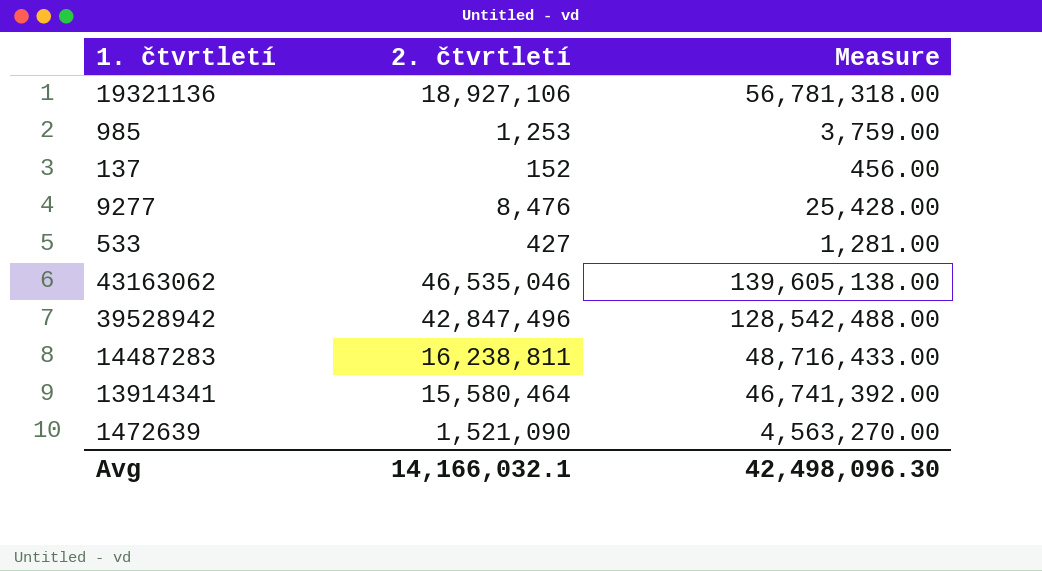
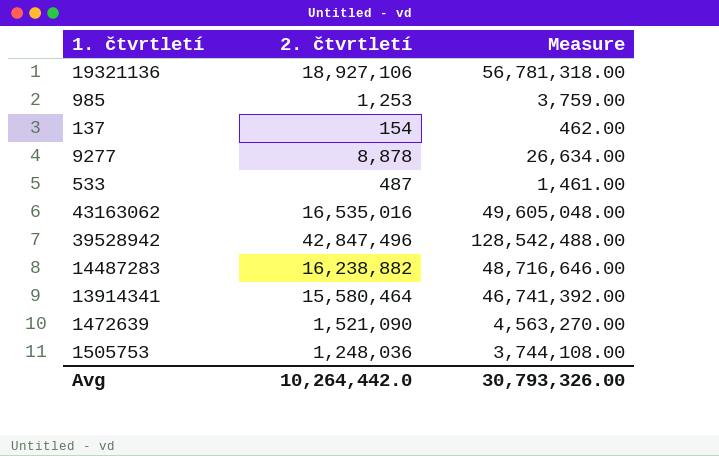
137 | 2. čtvrtletí: 152 -> 154
137 | Measure: 456.00 -> 462.00
9277 | 2. čtvrtletí: 8,476 -> 8,878
9277 | Measure: 25,428.00 -> 26,634.00
533 | 2. čtvrtletí: 427 -> 487
533 | Measure: 1,281.00 -> 1,461.00
43163062 | 2. čtvrtletí: 46,535,046 -> 16,535,016
43163062 | Measure: 139,605,138.00 -> 49,605,048.00
14487283 | 2. čtvrtletí: 16,238,811 -> 16,238,882
14487283 | Measure: 48,716,433.00 -> 48,716,646.00
row 1505753: none -> 1,248,036 | 3,744,108.00
Avg | 2. čtvrtletí: 14,166,032.1 -> 10,264,442.0
Avg | Measure: 42,498,096.30 -> 30,793,326.00

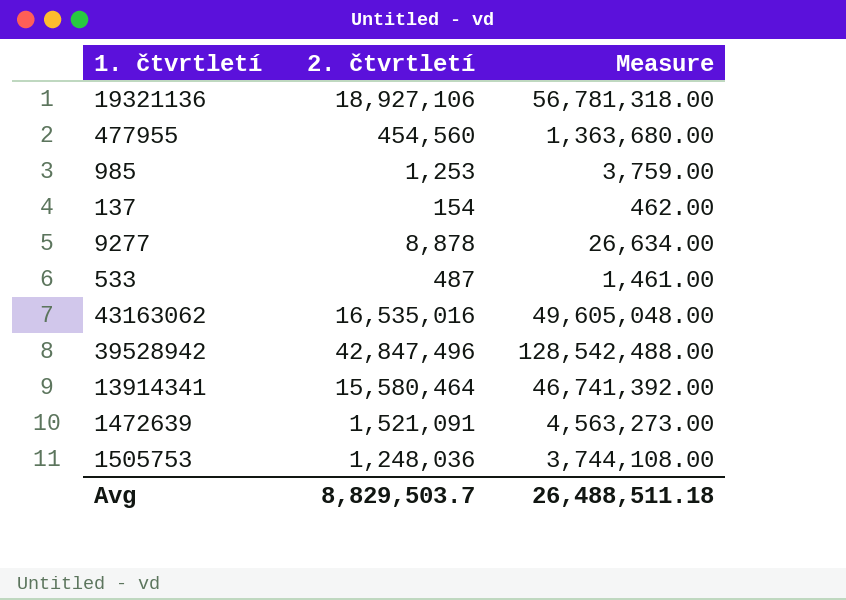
row 14487283: 16,238,882 | 48,716,646.00 -> none
row 477955: none -> 454,560 | 1,363,680.00
1472639 | 2. čtvrtletí: 1,521,090 -> 1,521,091
1472639 | Measure: 4,563,270.00 -> 4,563,273.00
Avg | 2. čtvrtletí: 10,264,442.0 -> 8,829,503.7
Avg | Measure: 30,793,326.00 -> 26,488,511.18

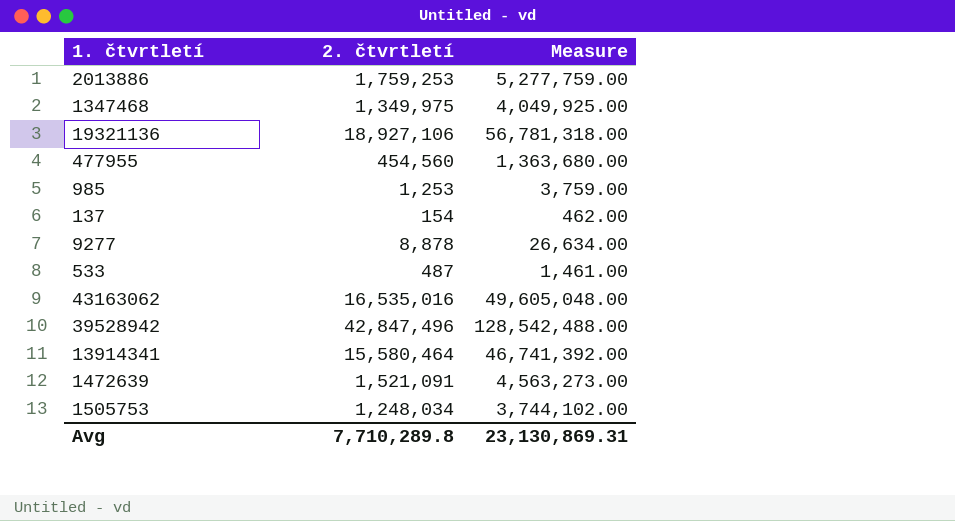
row 2013886: none -> 1,759,253 | 5,277,759.00
row 1347468: none -> 1,349,975 | 4,049,925.00
1505753 | 2. čtvrtletí: 1,248,036 -> 1,248,034
1505753 | Measure: 3,744,108.00 -> 3,744,102.00
Avg | 2. čtvrtletí: 8,829,503.7 -> 7,710,289.8
Avg | Measure: 26,488,511.18 -> 23,130,869.31

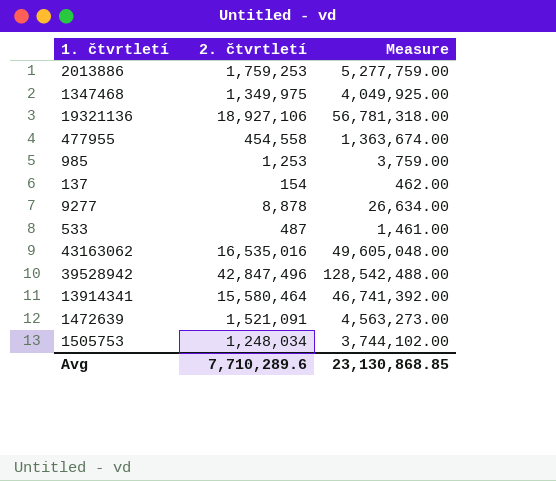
477955 | 2. čtvrtletí: 454,560 -> 454,558
477955 | Measure: 1,363,680.00 -> 1,363,674.00
Avg | 2. čtvrtletí: 7,710,289.8 -> 7,710,289.6
Avg | Measure: 23,130,869.31 -> 23,130,868.85

